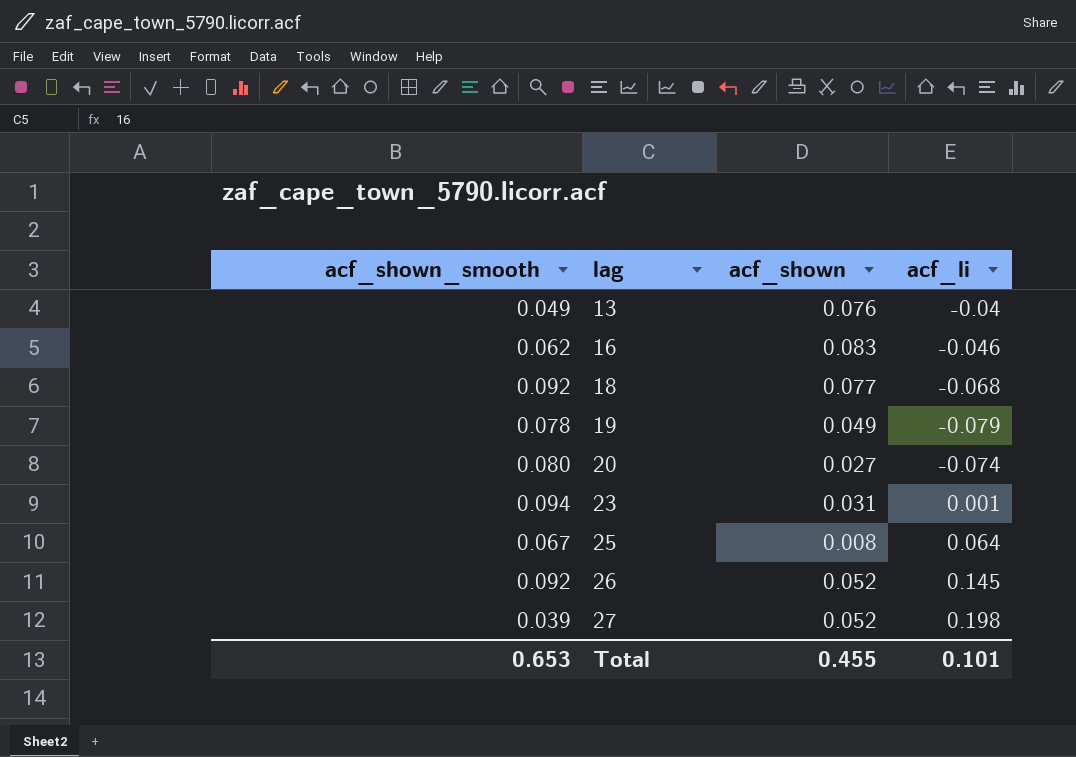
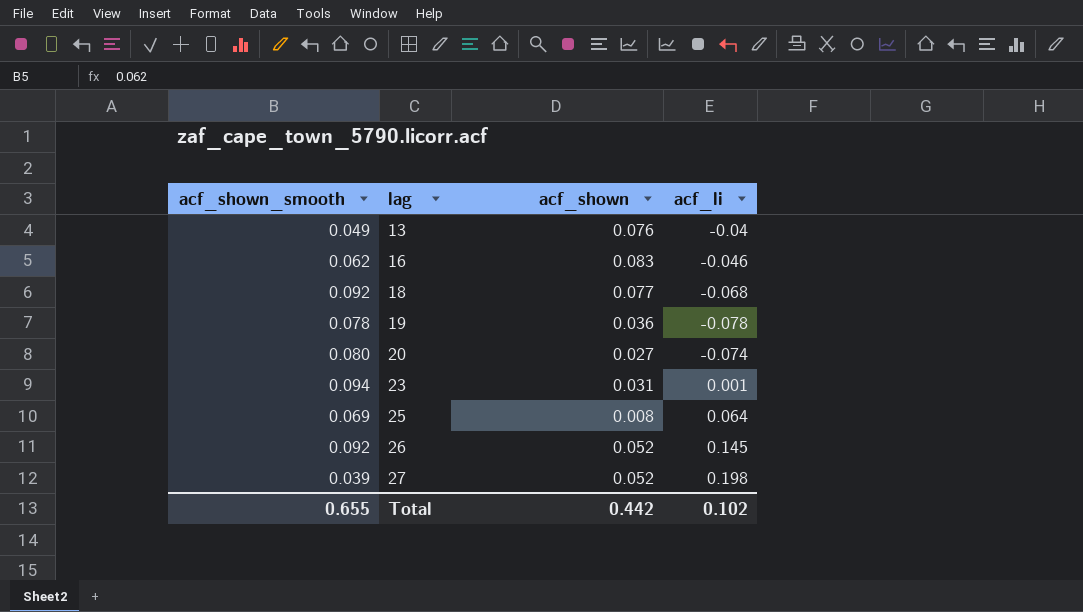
19 | acf_shown: 0.049 -> 0.036
19 | acf_li: -0.079 -> -0.078
25 | acf_shown_smooth: 0.067 -> 0.069
Total | acf_shown_smooth: 0.653 -> 0.655
Total | acf_shown: 0.455 -> 0.442
Total | acf_li: 0.101 -> 0.102

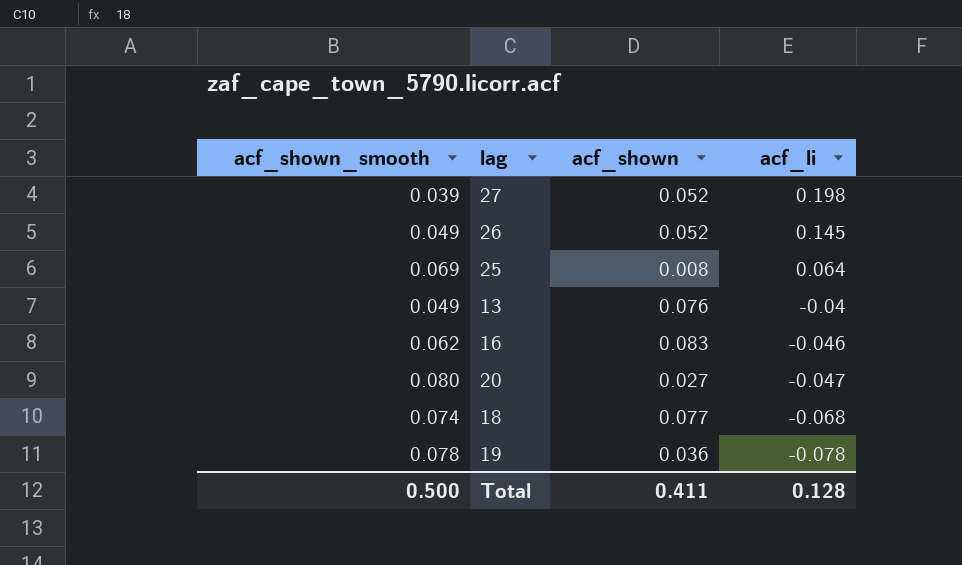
row order: lag ascending -> acf_li descending
row 23: 0.094 | 0.031 | 0.001 -> none
26 | acf_shown_smooth: 0.092 -> 0.049
20 | acf_li: -0.074 -> -0.047
18 | acf_shown_smooth: 0.092 -> 0.074
Total | acf_shown_smooth: 0.655 -> 0.500
Total | acf_shown: 0.442 -> 0.411
Total | acf_li: 0.102 -> 0.128

